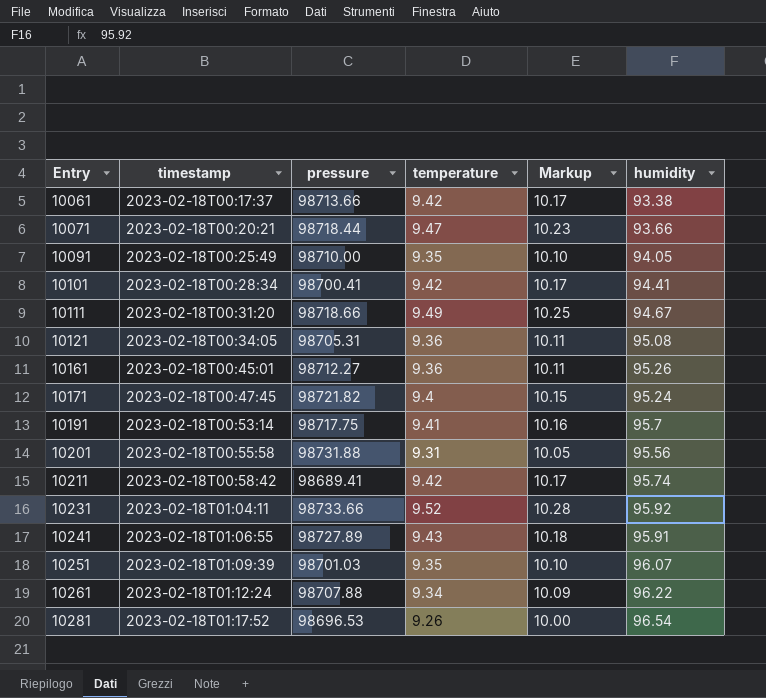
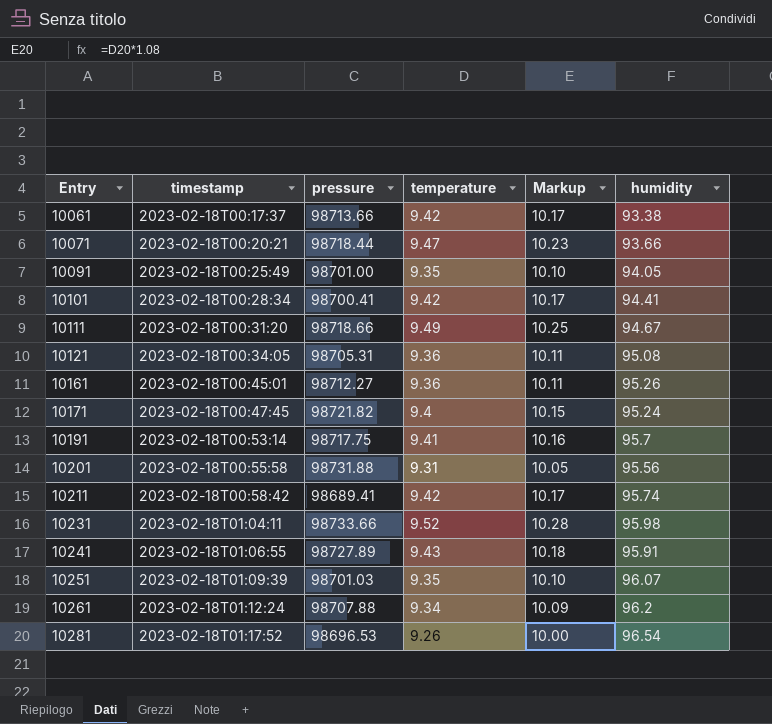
10091 | pressure: 98710.00 -> 98701.00
10231 | humidity: 95.92 -> 95.98
10261 | humidity: 96.22 -> 96.2

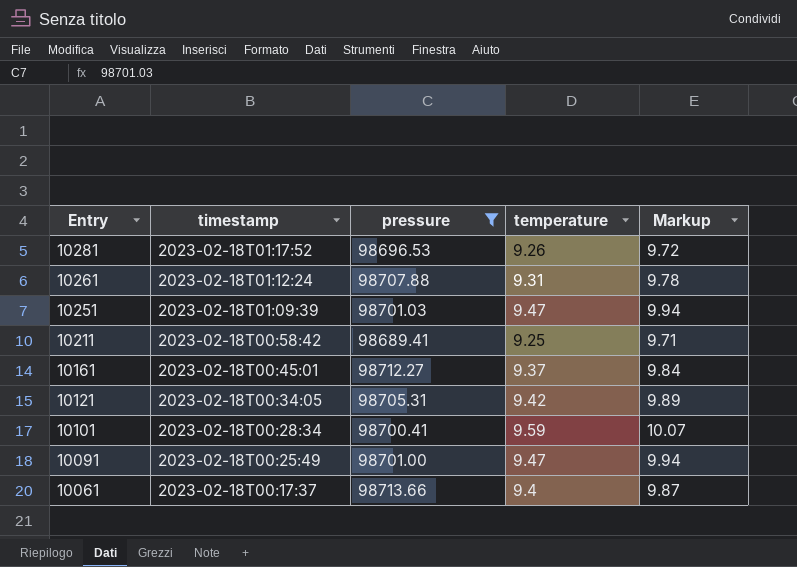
filter: none -> pressure <= 98713.66
row order: Entry ascending -> Entry descending
column humidity | position: 6 -> none
column Markup | formula: [temperature] * 1.08 -> [temperature] * 1.05
10261 | temperature: 9.34 -> 9.31
10251 | temperature: 9.35 -> 9.47
10211 | temperature: 9.42 -> 9.25
10161 | temperature: 9.36 -> 9.37
10121 | temperature: 9.36 -> 9.42
10101 | temperature: 9.42 -> 9.59
10091 | temperature: 9.35 -> 9.47
10061 | temperature: 9.42 -> 9.4

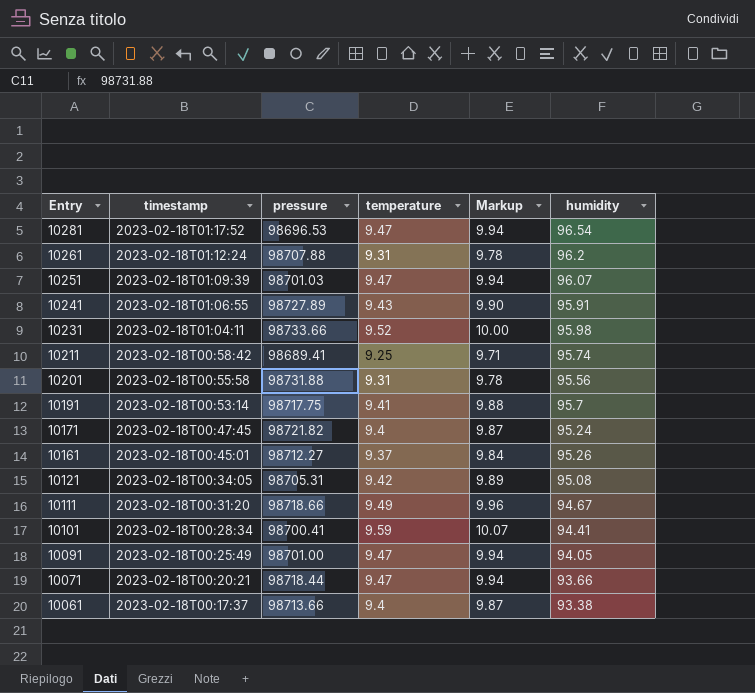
filter: pressure <= 98713.66 -> none
column humidity | position: none -> 6
10281 | temperature: 9.26 -> 9.47
10281 | Markup: 9.72 -> 9.94

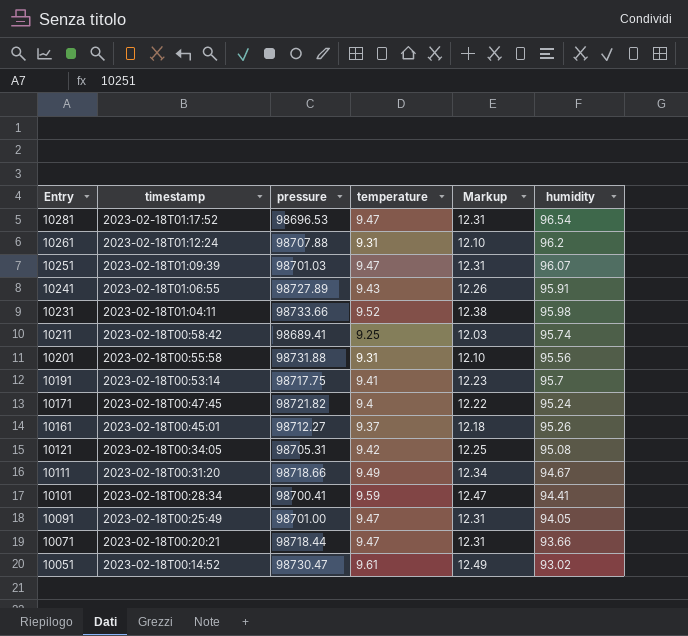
column Markup | formula: [temperature] * 1.05 -> [temperature] * 1.3
row 10061: 2023-02-18T00:17:37 | 98713.66 | 9.4 | 9.87 | 93.38 -> none
row 10051: none -> 2023-02-18T00:14:52 | 98730.47 | 9.61 | 12.49 | 93.02

